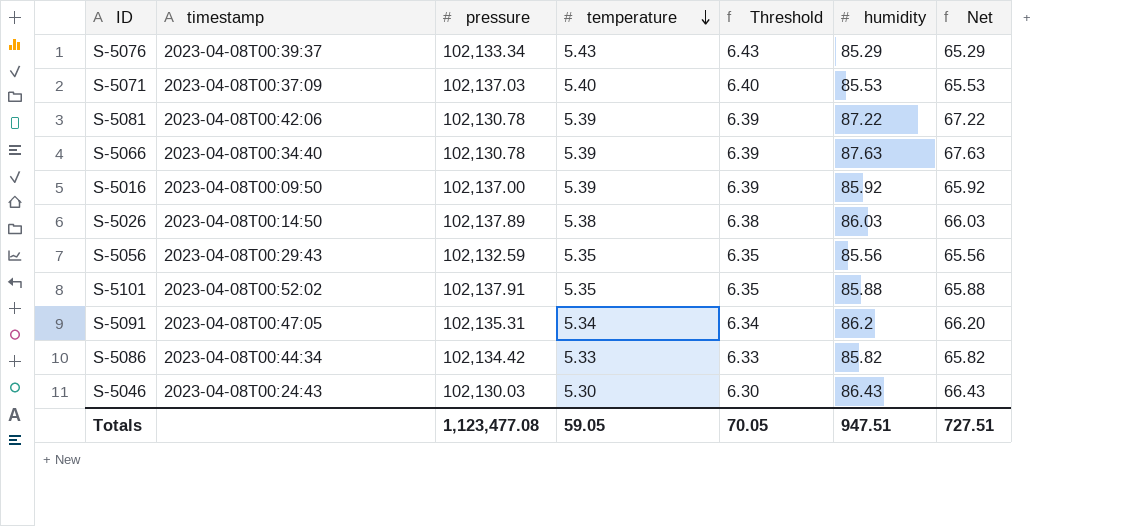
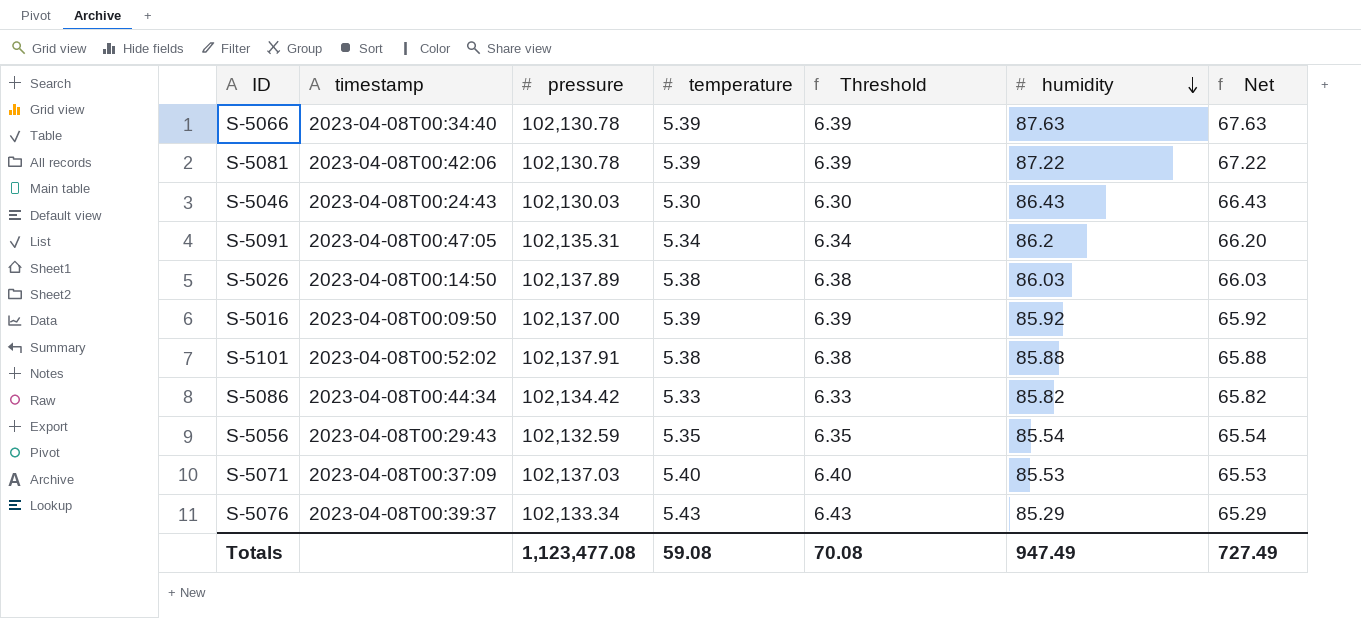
row order: temperature descending -> humidity descending
S-5101 | temperature: 5.35 -> 5.38
S-5101 | Threshold: 6.35 -> 6.38
S-5056 | humidity: 85.56 -> 85.54
S-5056 | Net: 65.56 -> 65.54
Totals | temperature: 59.05 -> 59.08
Totals | Threshold: 70.05 -> 70.08
Totals | humidity: 947.51 -> 947.49
Totals | Net: 727.51 -> 727.49

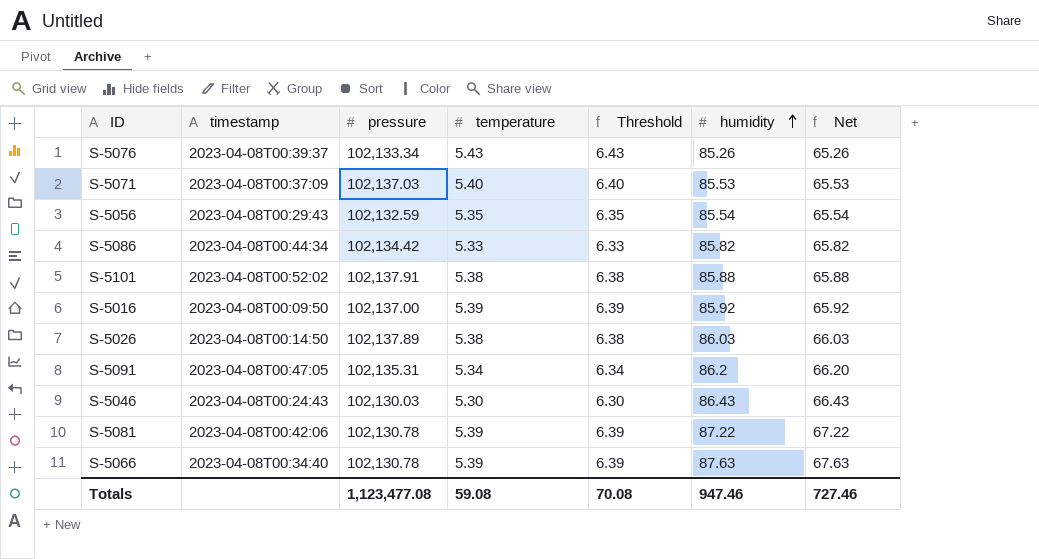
row order: humidity descending -> humidity ascending
S-5076 | humidity: 85.29 -> 85.26
S-5076 | Net: 65.29 -> 65.26
Totals | humidity: 947.49 -> 947.46
Totals | Net: 727.49 -> 727.46

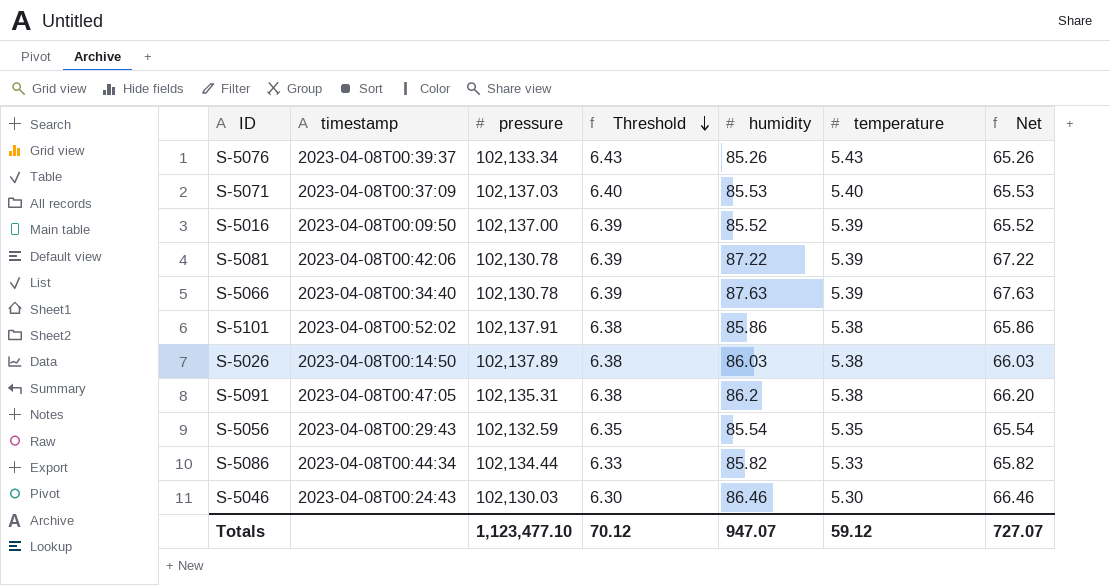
row order: humidity ascending -> Threshold descending
column temperature | position: 4 -> 6
S-5016 | humidity: 85.92 -> 85.52
S-5016 | Net: 65.92 -> 65.52
S-5101 | humidity: 85.88 -> 85.86
S-5101 | Net: 65.88 -> 65.86
S-5091 | Threshold: 6.34 -> 6.38
S-5091 | temperature: 5.34 -> 5.38
S-5086 | pressure: 102,134.42 -> 102,134.44
S-5046 | humidity: 86.43 -> 86.46
S-5046 | Net: 66.43 -> 66.46
Totals | pressure: 1,123,477.08 -> 1,123,477.10
Totals | Threshold: 70.08 -> 70.12
Totals | humidity: 947.46 -> 947.07
Totals | temperature: 59.08 -> 59.12
Totals | Net: 727.46 -> 727.07

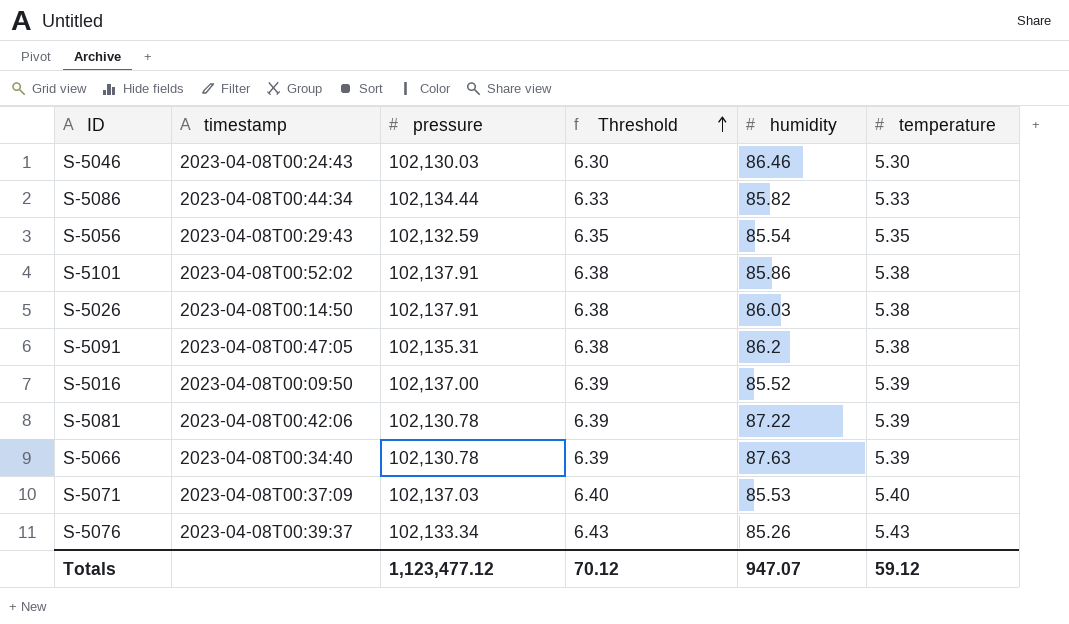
row order: Threshold descending -> Threshold ascending
column Net | formula: [humidity] - 20 -> none
S-5026 | pressure: 102,137.89 -> 102,137.91
Totals | pressure: 1,123,477.10 -> 1,123,477.12

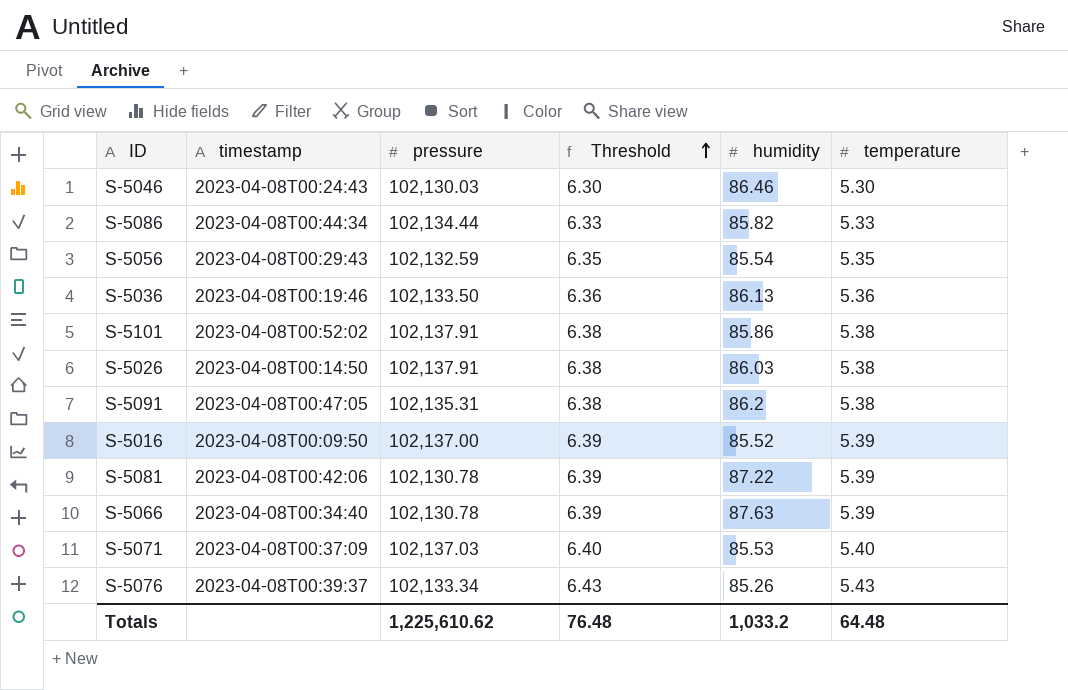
row S-5036: none -> 2023-04-08T00:19:46 | 102,133.50 | 6.36 | 86.13 | 5.36
Totals | pressure: 1,123,477.12 -> 1,225,610.62
Totals | Threshold: 70.12 -> 76.48
Totals | humidity: 947.07 -> 1,033.2
Totals | temperature: 59.12 -> 64.48

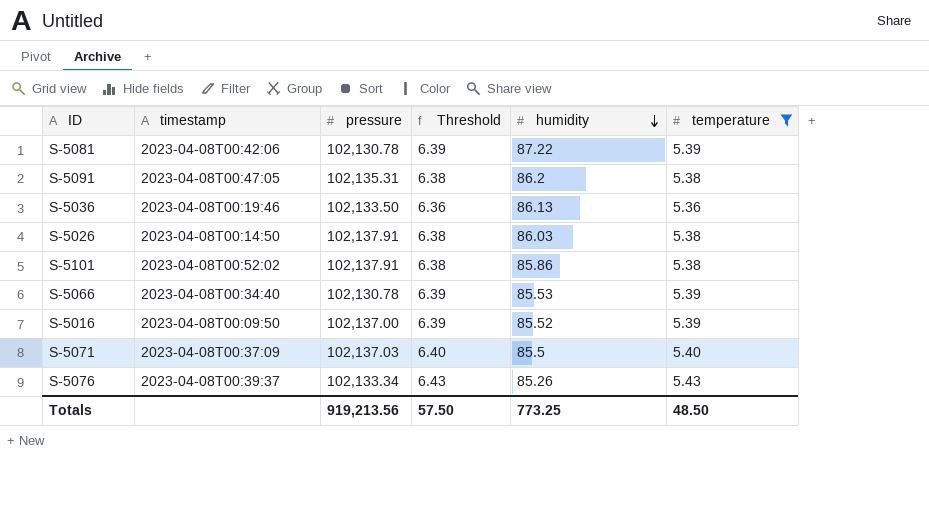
filter: none -> temperature >= 5.36
row order: Threshold ascending -> humidity descending
S-5066 | humidity: 87.63 -> 85.53
S-5071 | humidity: 85.53 -> 85.5
Totals | pressure: 1,225,610.62 -> 919,213.56
Totals | Threshold: 76.48 -> 57.50
Totals | humidity: 1,033.2 -> 773.25
Totals | temperature: 64.48 -> 48.50

